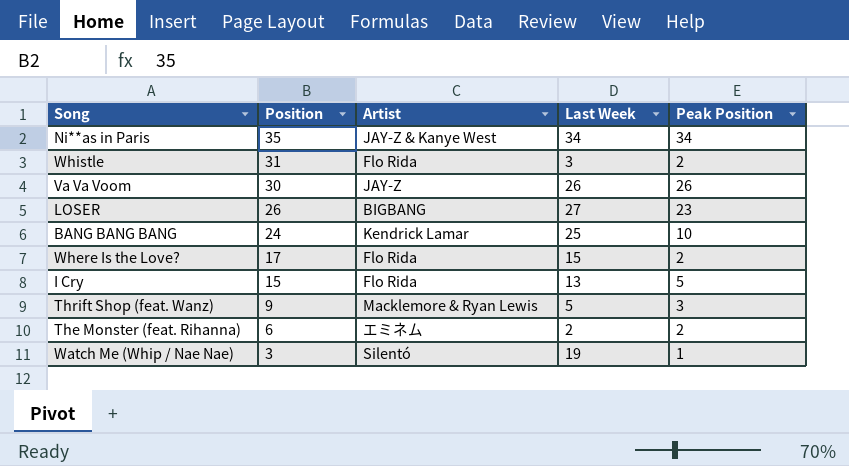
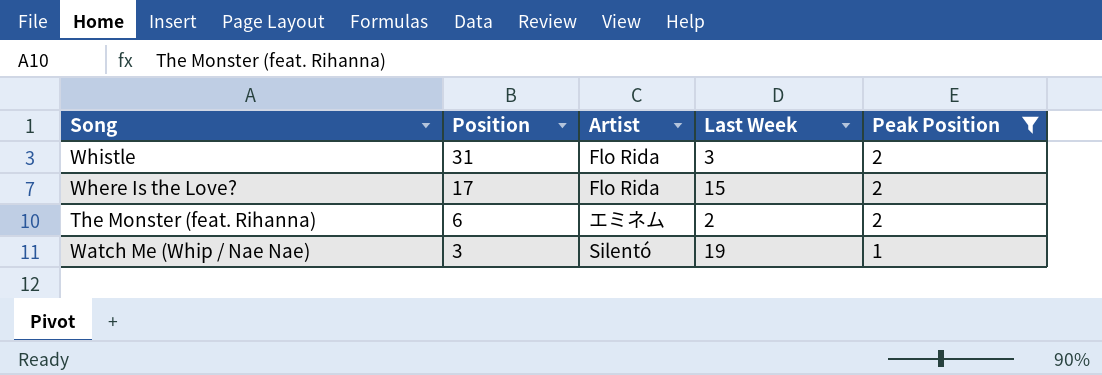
filter: none -> Peak Position <= 2

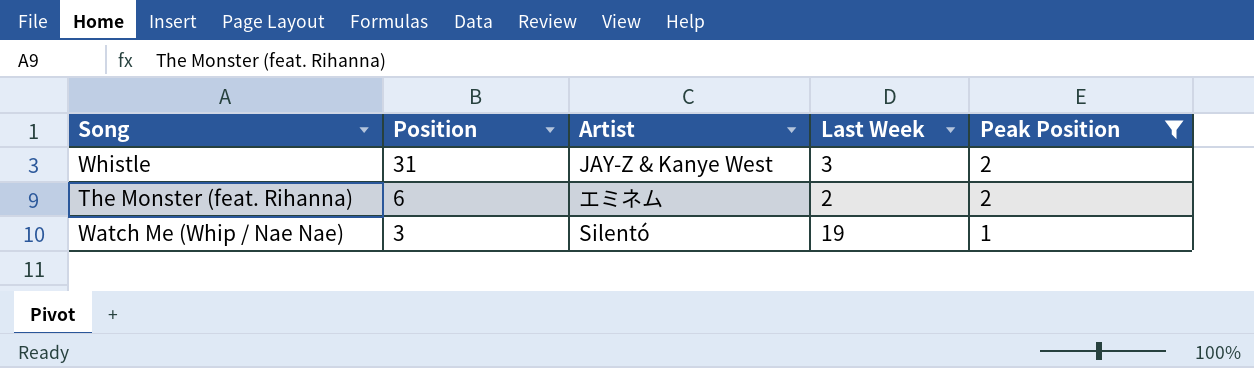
row Where Is the Love?: 17 | Flo Rida | 15 | 2 -> none
Whistle | Artist: Flo Rida -> JAY-Z & Kanye West

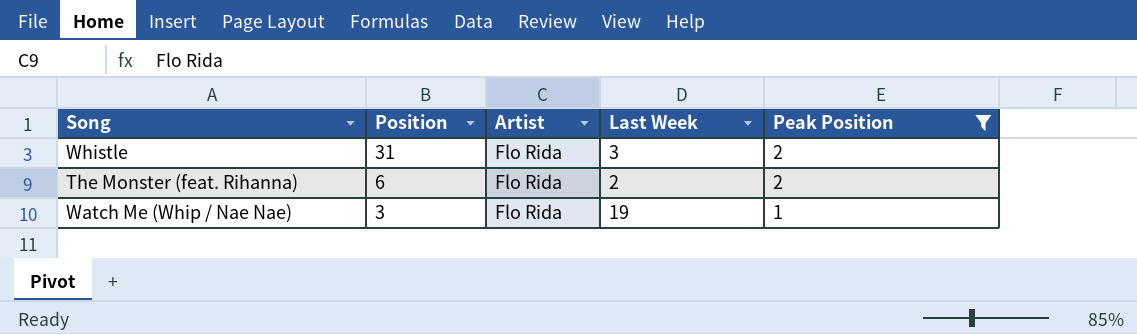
Whistle | Artist: JAY-Z & Kanye West -> Flo Rida
The Monster (feat. Rihanna) | Artist: エミネム -> Flo Rida
Watch Me (Whip / Nae Nae) | Artist: Silentó -> Flo Rida

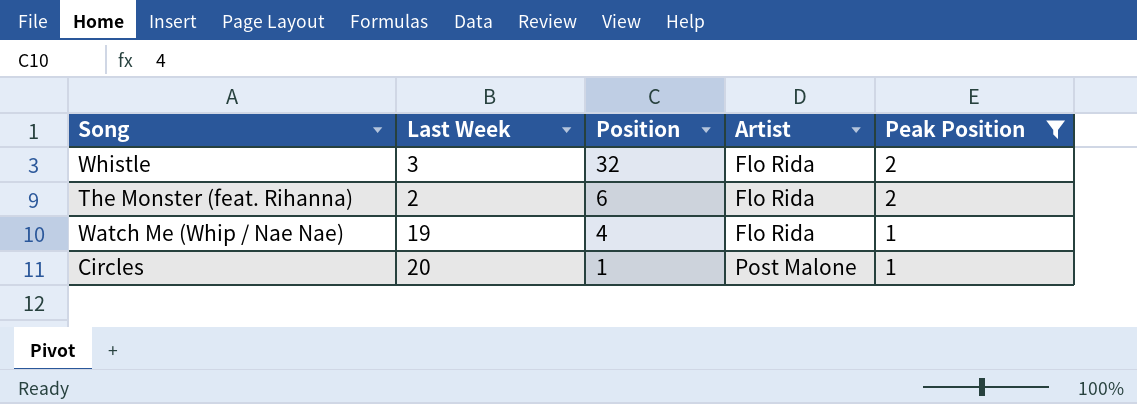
column Last Week | position: 4 -> 2
Whistle | Position: 31 -> 32
Watch Me (Whip / Nae Nae) | Position: 3 -> 4
row Circles: none -> 20 | 1 | Post Malone | 1

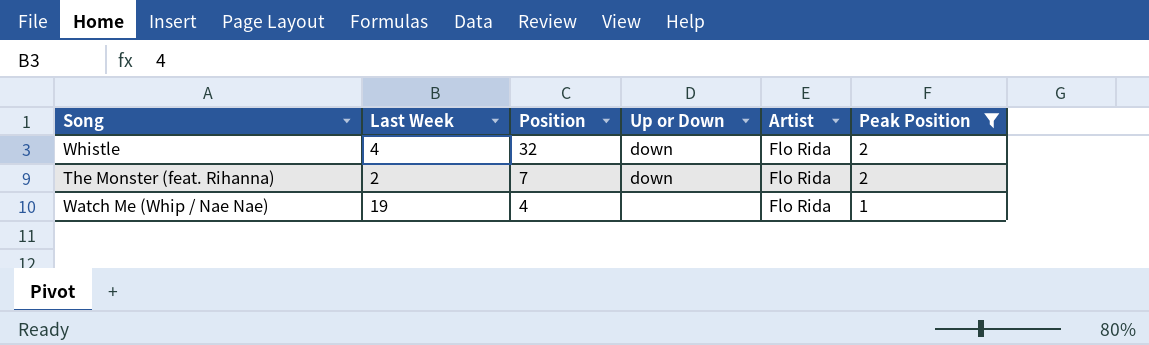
column Up or Down | position: none -> 4
row Circles: 20 | 1 | Post Malone | 1 -> none
Whistle | Last Week: 3 -> 4
The Monster (feat. Rihanna) | Position: 6 -> 7

